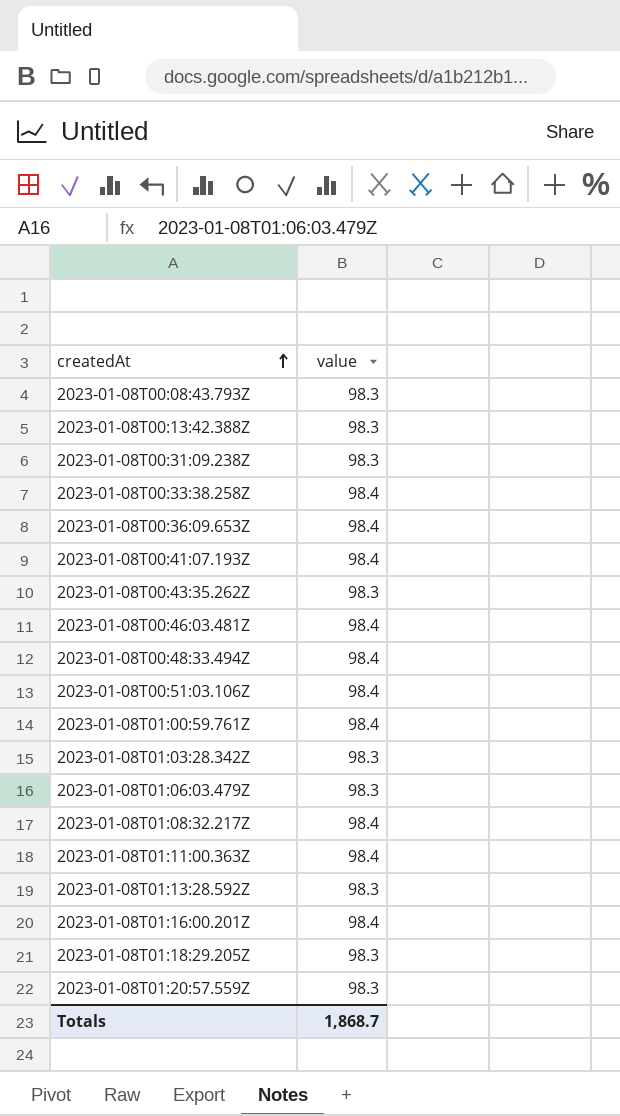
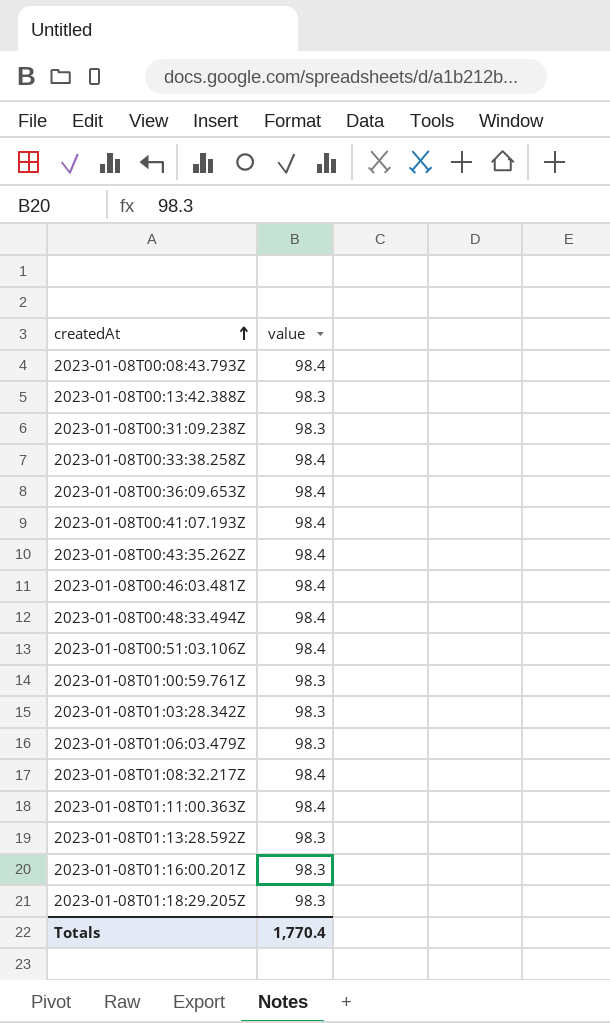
row 2023-01-08T01:20:57.559Z: 98.3 -> none
2023-01-08T00:08:43.793Z | value: 98.3 -> 98.4
2023-01-08T00:43:35.262Z | value: 98.3 -> 98.4
2023-01-08T01:00:59.761Z | value: 98.4 -> 98.3
2023-01-08T01:16:00.201Z | value: 98.4 -> 98.3
Totals | value: 1,868.7 -> 1,770.4

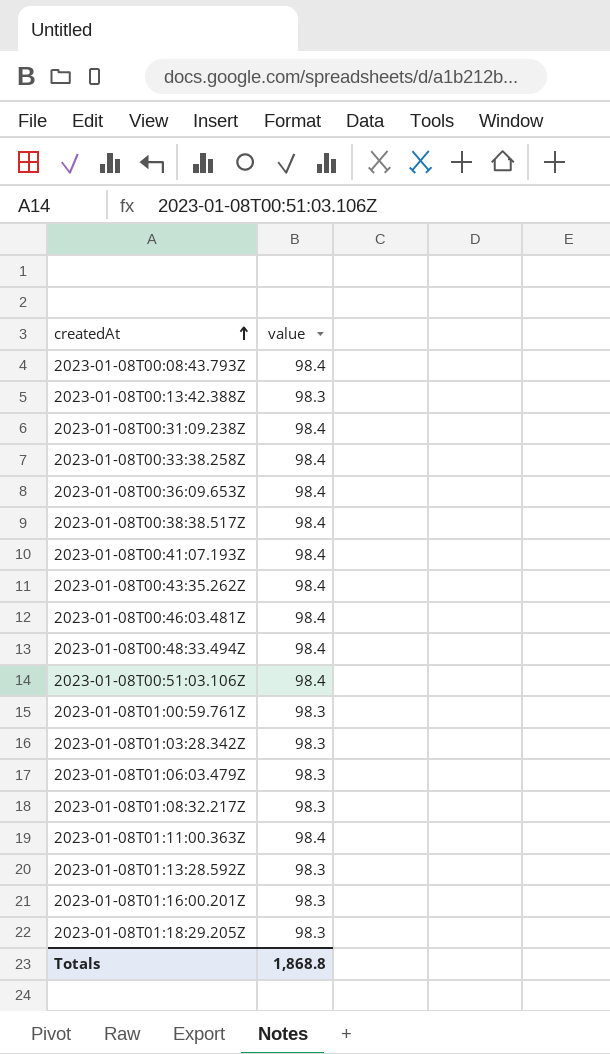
2023-01-08T00:31:09.238Z | value: 98.3 -> 98.4
row 2023-01-08T00:38:38.517Z: none -> 98.4
2023-01-08T01:08:32.217Z | value: 98.4 -> 98.3
Totals | value: 1,770.4 -> 1,868.8

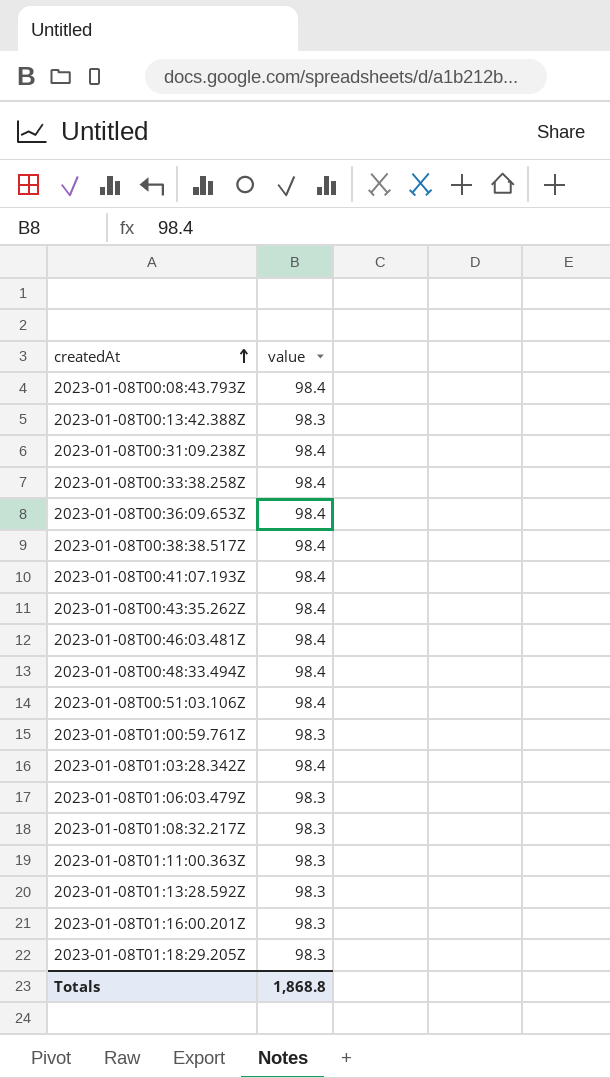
2023-01-08T01:03:28.342Z | value: 98.3 -> 98.4
2023-01-08T01:11:00.363Z | value: 98.4 -> 98.3

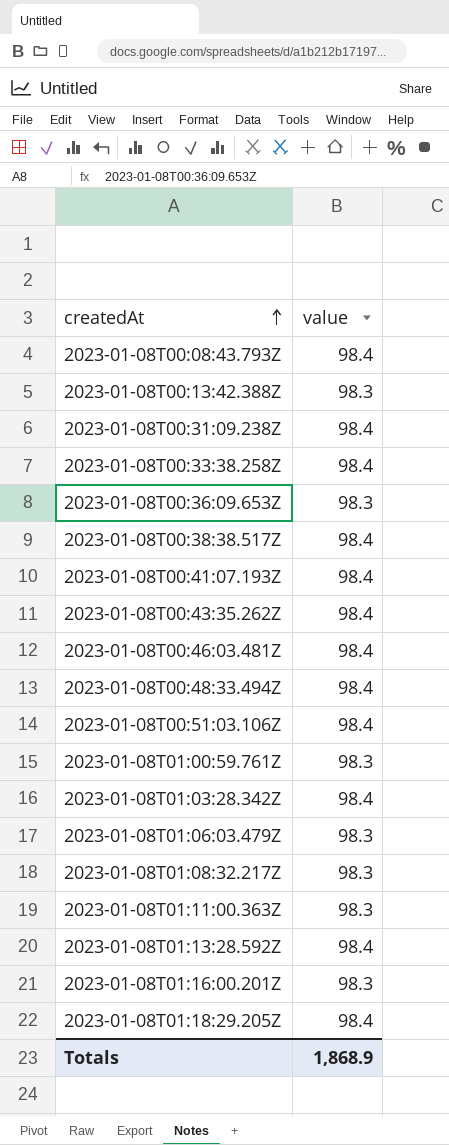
2023-01-08T00:36:09.653Z | value: 98.4 -> 98.3
2023-01-08T01:13:28.592Z | value: 98.3 -> 98.4
2023-01-08T01:18:29.205Z | value: 98.3 -> 98.4
Totals | value: 1,868.8 -> 1,868.9

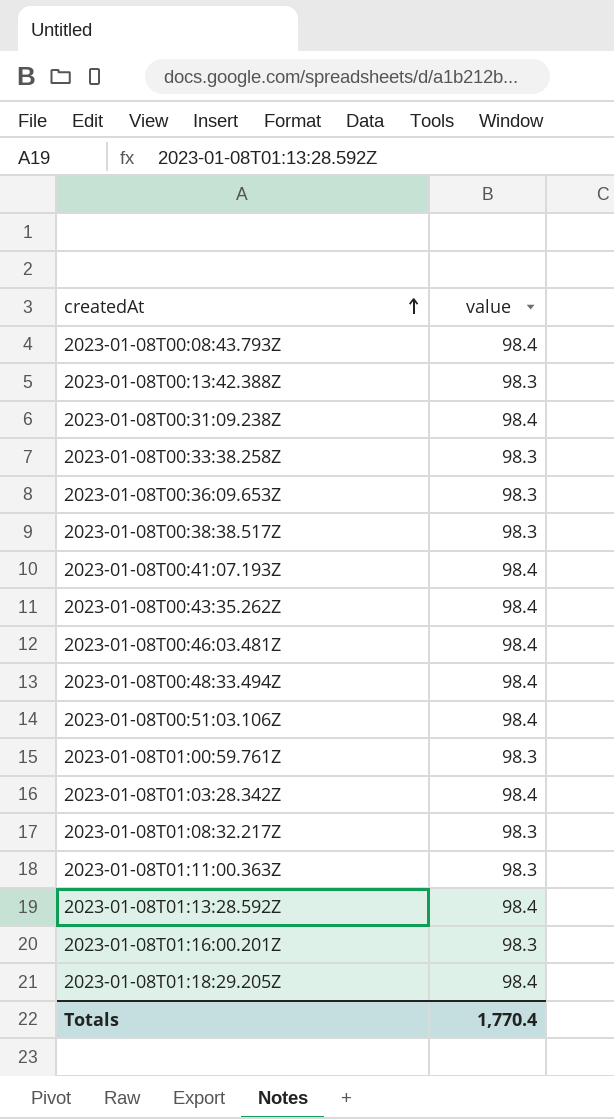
row 2023-01-08T01:06:03.479Z: 98.3 -> none
2023-01-08T00:33:38.258Z | value: 98.4 -> 98.3
2023-01-08T00:38:38.517Z | value: 98.4 -> 98.3
Totals | value: 1,868.9 -> 1,770.4

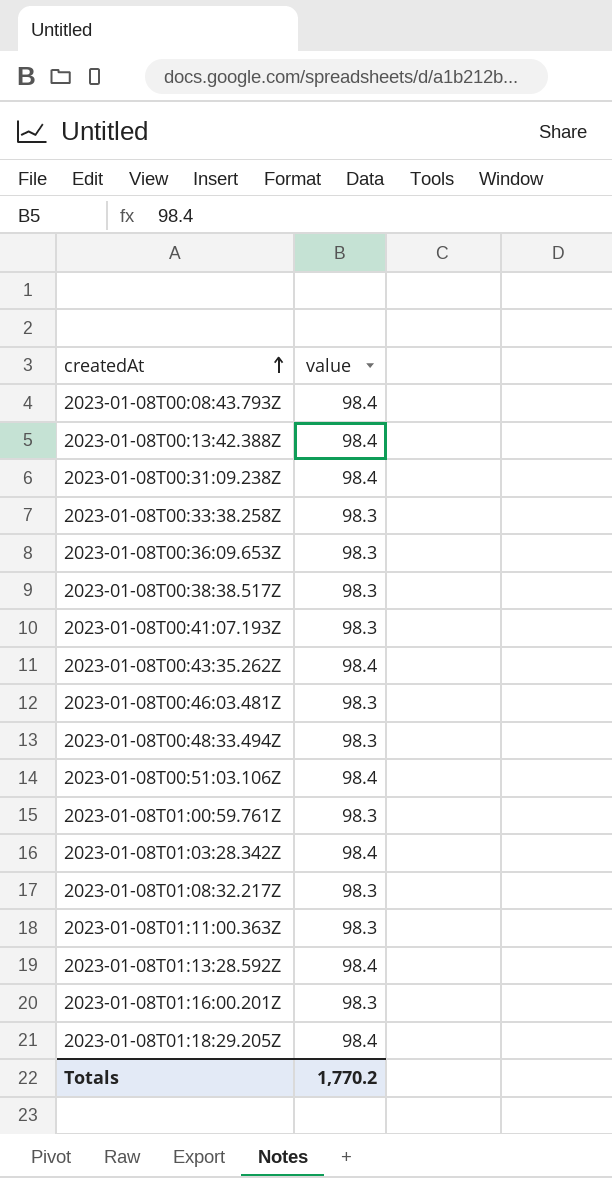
2023-01-08T00:13:42.388Z | value: 98.3 -> 98.4
2023-01-08T00:41:07.193Z | value: 98.4 -> 98.3
2023-01-08T00:46:03.481Z | value: 98.4 -> 98.3
2023-01-08T00:48:33.494Z | value: 98.4 -> 98.3
Totals | value: 1,770.4 -> 1,770.2

